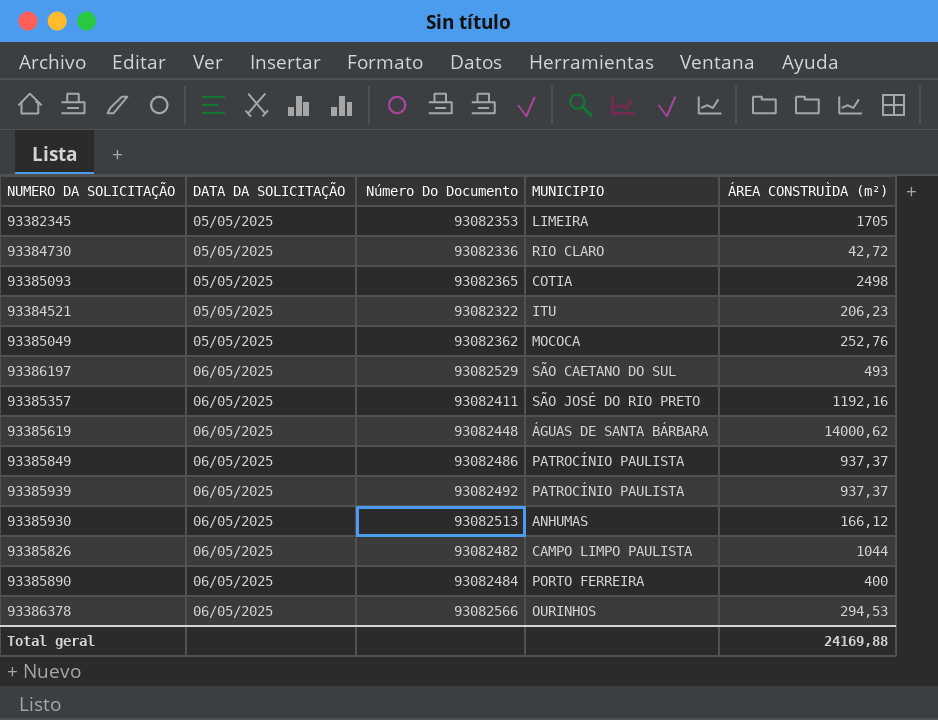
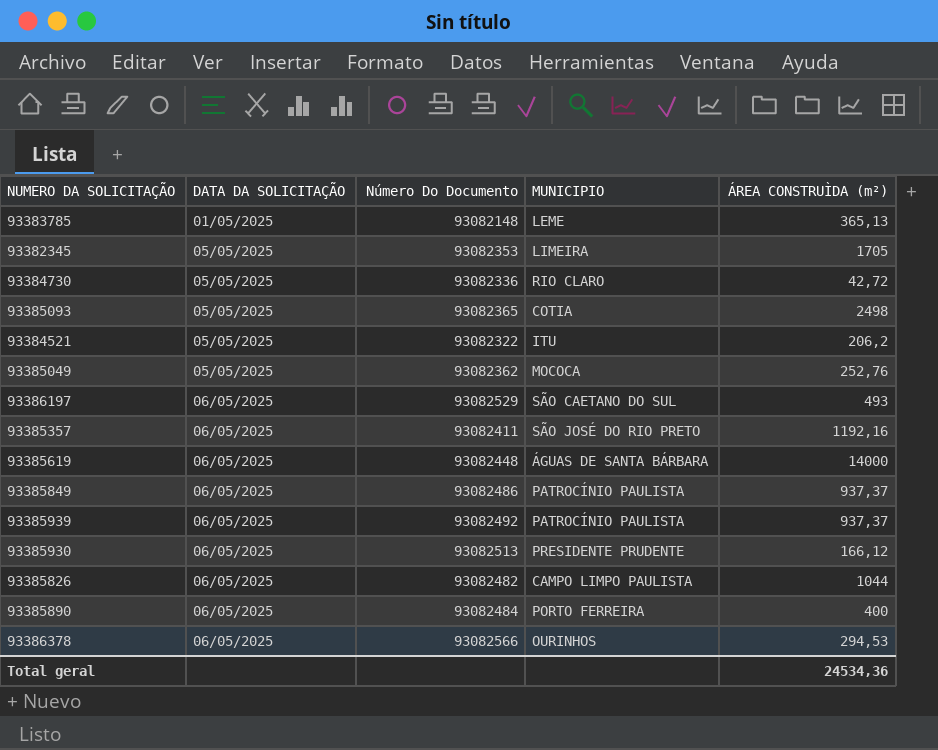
row 93383785: none -> 01/05/2025 | 93082148 | LEME | 365,13
93384521 | ÁREA CONSTRUÌDA (m²): 206,23 -> 206,2
93385619 | ÁREA CONSTRUÌDA (m²): 14000,62 -> 14000
93385930 | MUNICIPIO: ANHUMAS -> PRESIDENTE PRUDENTE
Total geral | ÁREA CONSTRUÌDA (m²): 24169,88 -> 24534,36

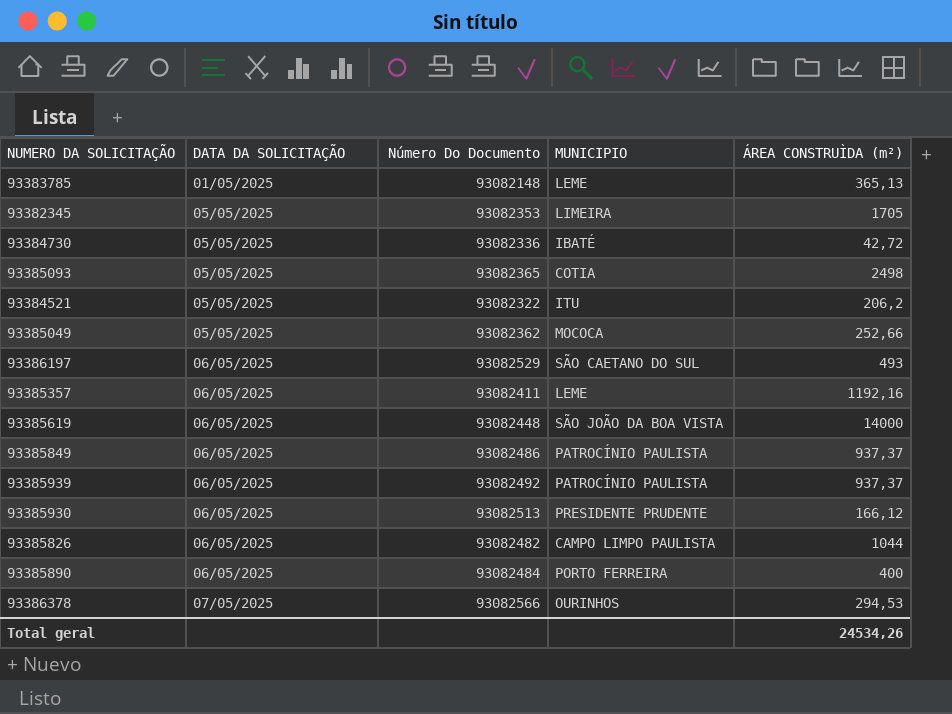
93384730 | MUNICIPIO: RIO CLARO -> IBATÉ
93385049 | ÁREA CONSTRUÌDA (m²): 252,76 -> 252,66
93385357 | MUNICIPIO: SÃO JOSÉ DO RIO PRETO -> LEME
93385619 | MUNICIPIO: ÁGUAS DE SANTA BÁRBARA -> SÃO JOÃO DA BOA VISTA
93386378 | DATA DA SOLICITAÇÃO: 06/05/2025 -> 07/05/2025
Total geral | ÁREA CONSTRUÌDA (m²): 24534,36 -> 24534,26

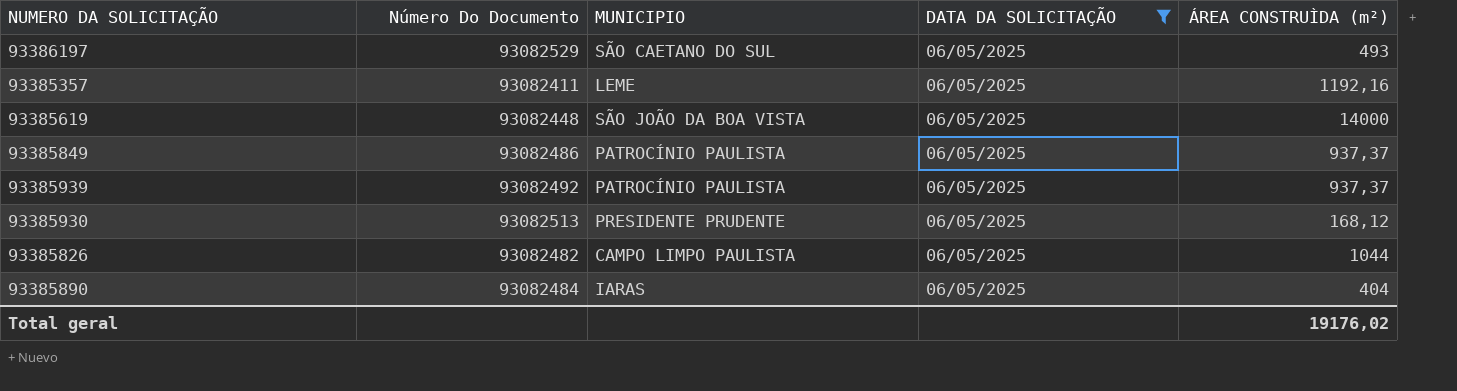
filter: none -> DATA DA SOLICITAÇÃO = 06/05/2025
column DATA DA SOLICITAÇÃO | position: 2 -> 4
93385930 | ÁREA CONSTRUÌDA (m²): 166,12 -> 168,12
93385890 | MUNICIPIO: PORTO FERREIRA -> IARAS
93385890 | ÁREA CONSTRUÌDA (m²): 400 -> 404
Total geral | ÁREA CONSTRUÌDA (m²): 24534,26 -> 19176,02

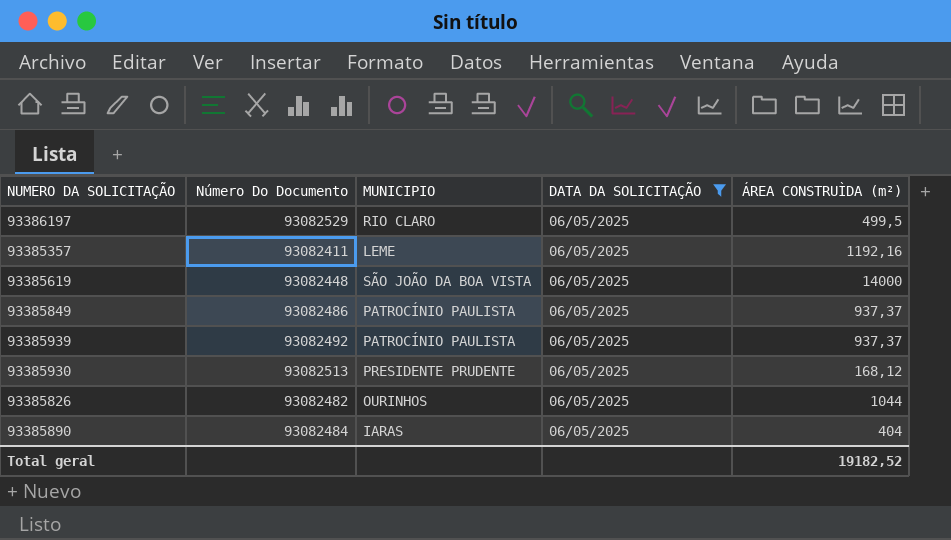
93386197 | MUNICIPIO: SÃO CAETANO DO SUL -> RIO CLARO
93386197 | ÁREA CONSTRUÌDA (m²): 493 -> 499,5
93385826 | MUNICIPIO: CAMPO LIMPO PAULISTA -> OURINHOS
Total geral | ÁREA CONSTRUÌDA (m²): 19176,02 -> 19182,52

